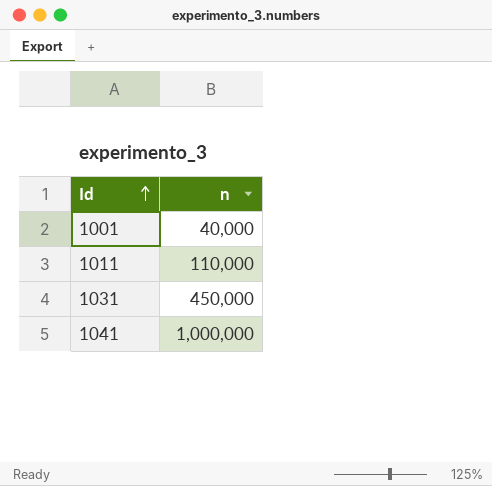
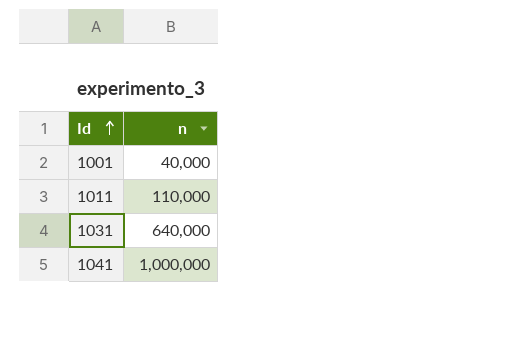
1031 | n: 450,000 -> 640,000

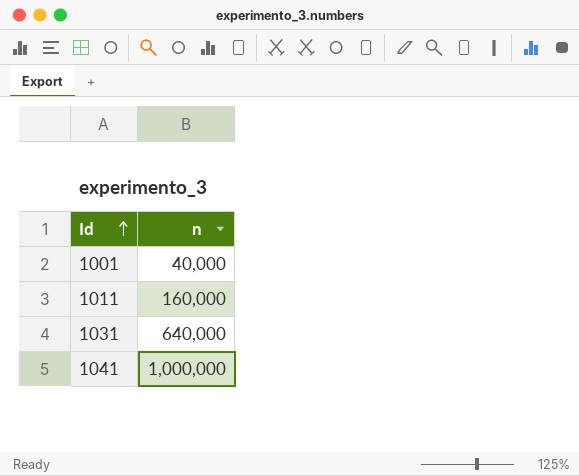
1011 | n: 110,000 -> 160,000

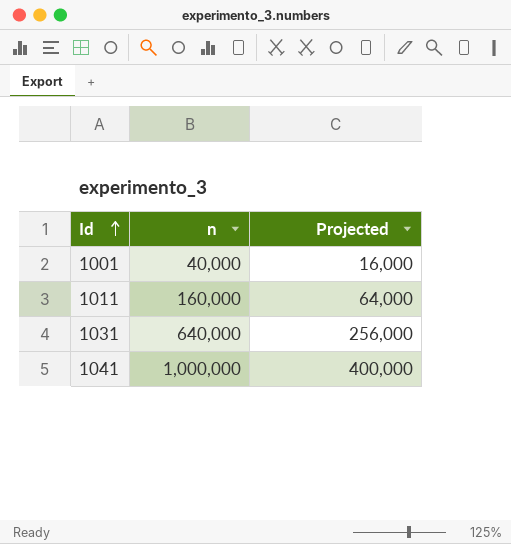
column Projected | formula: none -> [n] * 0.4

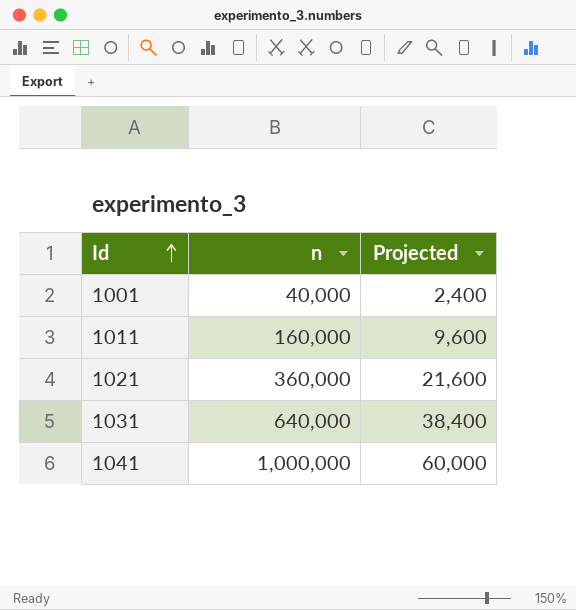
column Projected | formula: [n] * 0.4 -> [n] * 0.06
row 1021: none -> 360,000 | 21,600

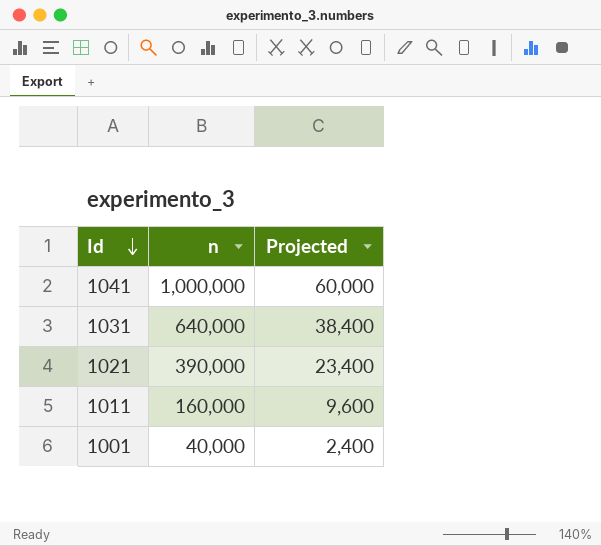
row order: Id ascending -> Id descending
1021 | n: 360,000 -> 390,000
1021 | Projected: 21,600 -> 23,400

